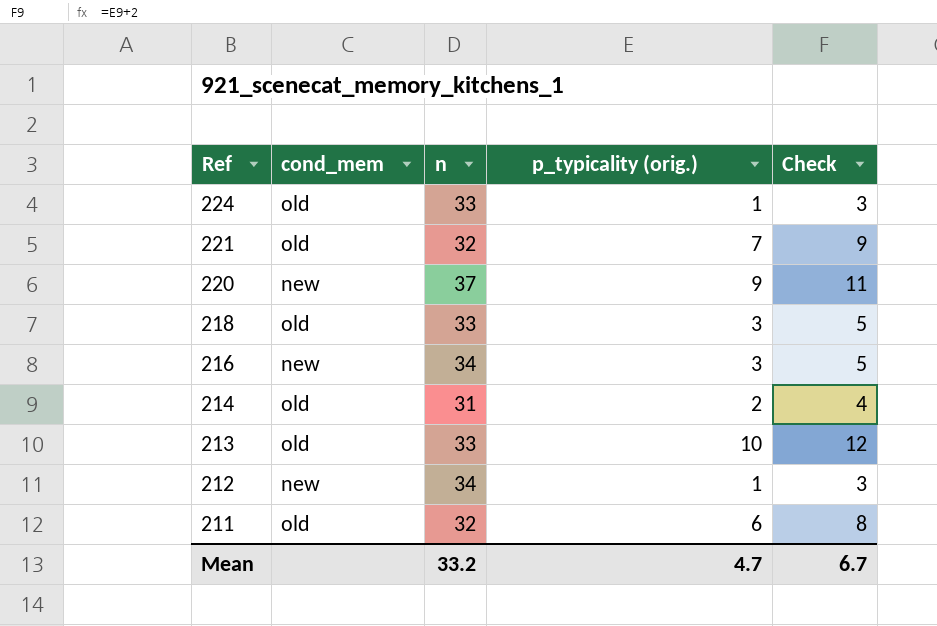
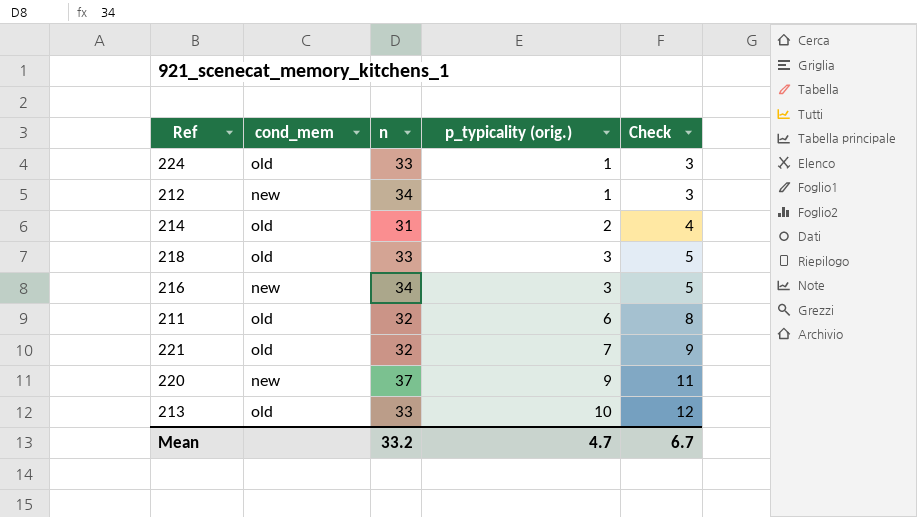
row order: Ref descending -> p_typicality (orig.) ascending

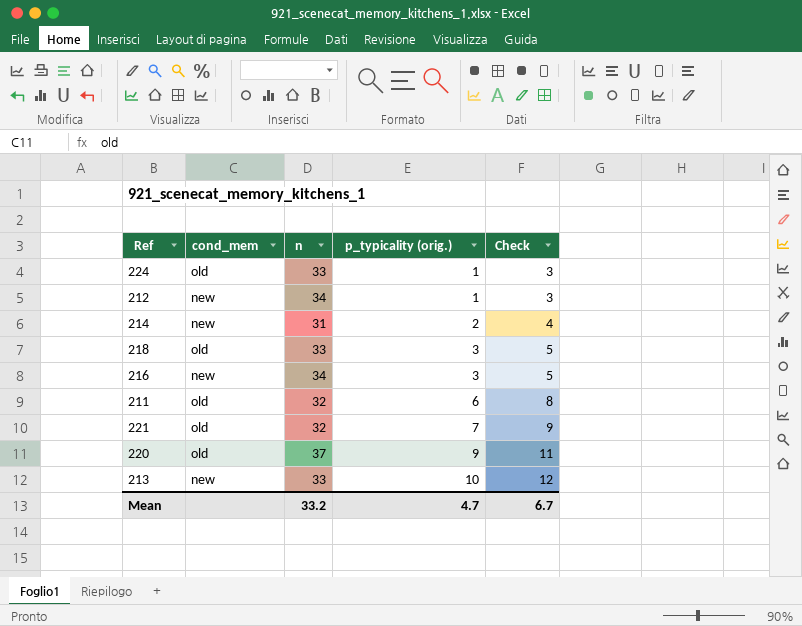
214 | cond_mem: old -> new
220 | cond_mem: new -> old
213 | cond_mem: old -> new

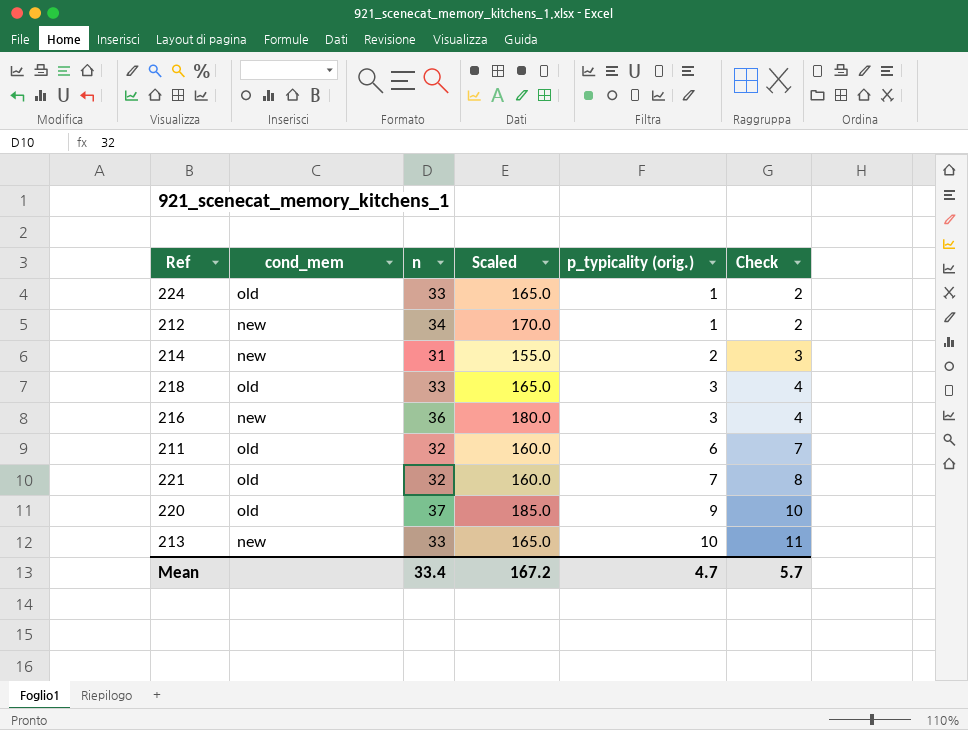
column Scaled | formula: none -> [n] * 5
column Check | formula: [p_typicality (orig.)] + 2 -> [p_typicality (orig.)] + 1
216 | n: 34 -> 36
Mean | n: 33.2 -> 33.4
Mean | Check: 6.7 -> 5.7

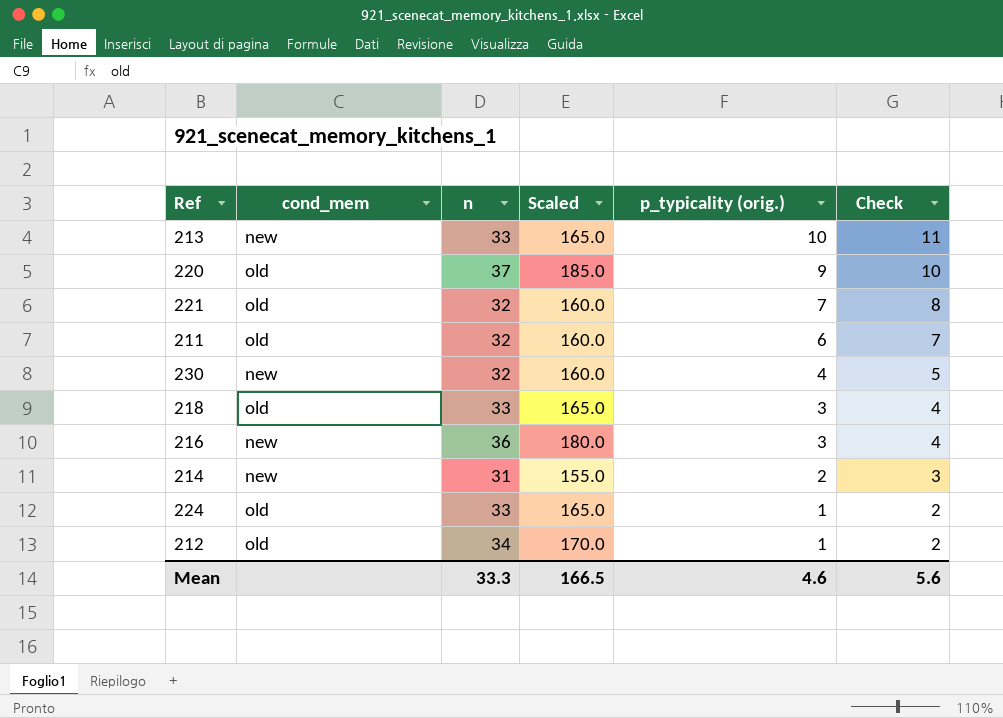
row order: p_typicality (orig.) ascending -> p_typicality (orig.) descending
row 230: none -> new | 32 | 160.0 | 4 | 5
212 | cond_mem: new -> old
Mean | n: 33.4 -> 33.3
Mean | Scaled: 167.2 -> 166.5
Mean | p_typicality (orig.): 4.7 -> 4.6
Mean | Check: 5.7 -> 5.6

